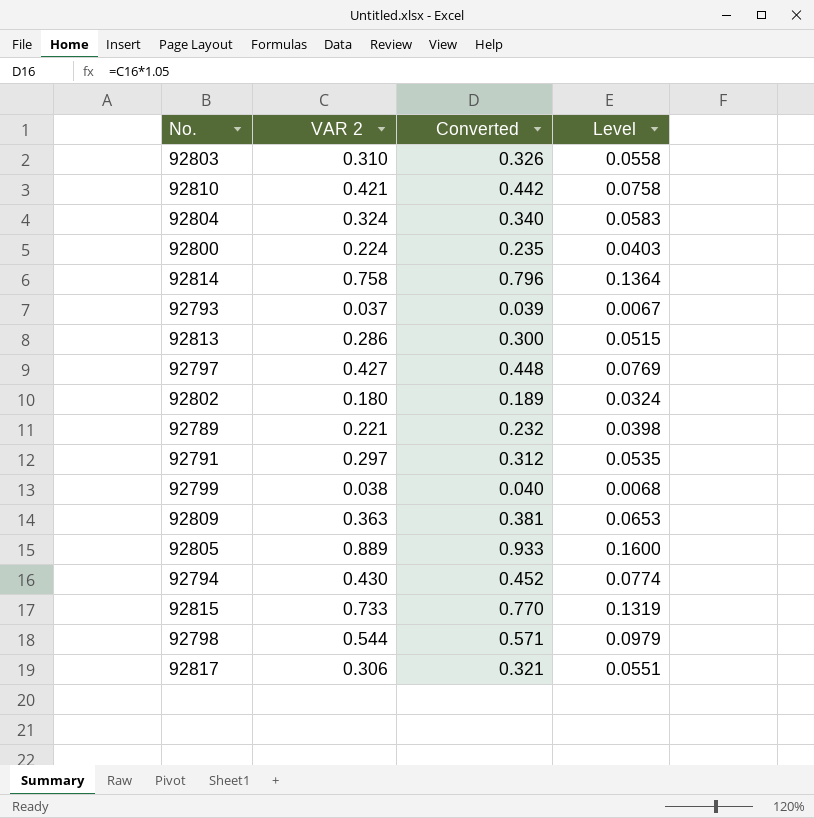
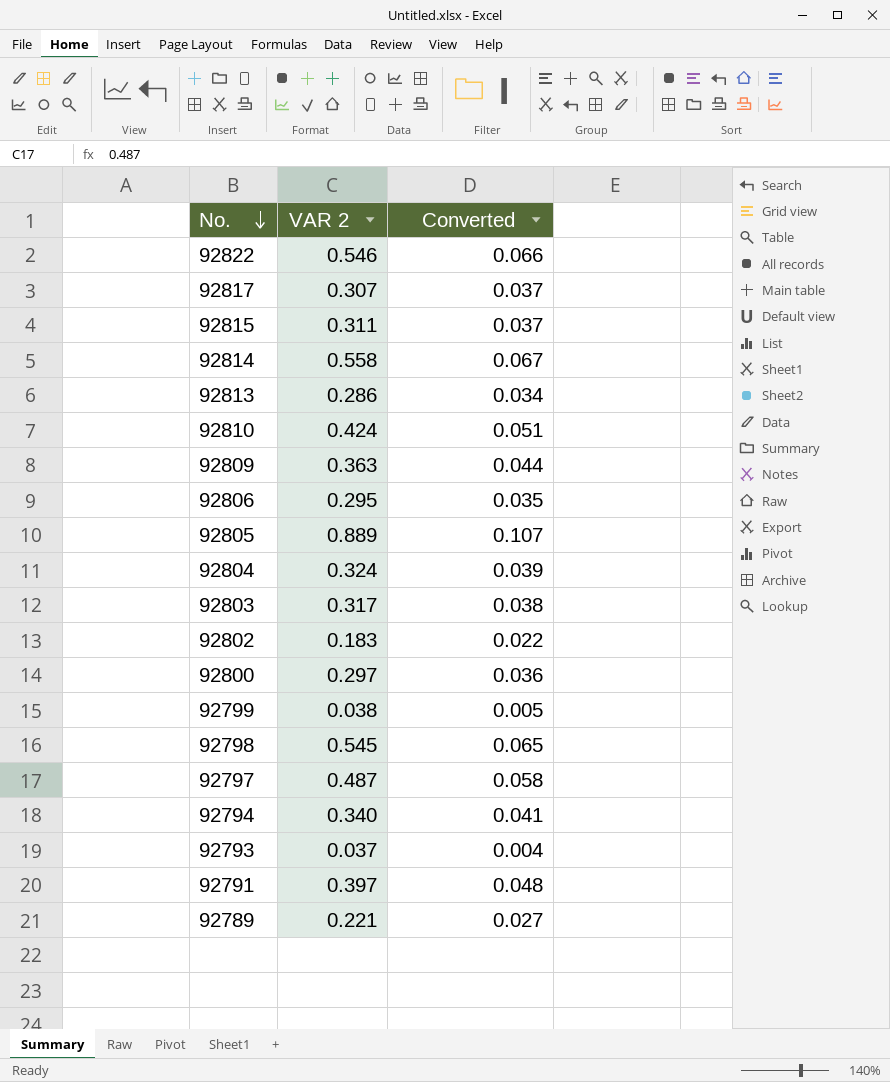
row order: none -> No. descending
column Level | formula: [VAR 2] * 0.18 -> none
column Converted | formula: [VAR 2] * 1.05 -> [VAR 2] * 0.12
row 92822: none -> 0.546 | 0.066
92817 | VAR 2: 0.306 -> 0.307
92815 | VAR 2: 0.733 -> 0.311
92814 | VAR 2: 0.758 -> 0.558
92810 | VAR 2: 0.421 -> 0.424
row 92806: none -> 0.295 | 0.035
92803 | VAR 2: 0.310 -> 0.317
92802 | VAR 2: 0.180 -> 0.183
92800 | VAR 2: 0.224 -> 0.297
92798 | VAR 2: 0.544 -> 0.545
92797 | VAR 2: 0.427 -> 0.487
92794 | VAR 2: 0.430 -> 0.340
92791 | VAR 2: 0.297 -> 0.397

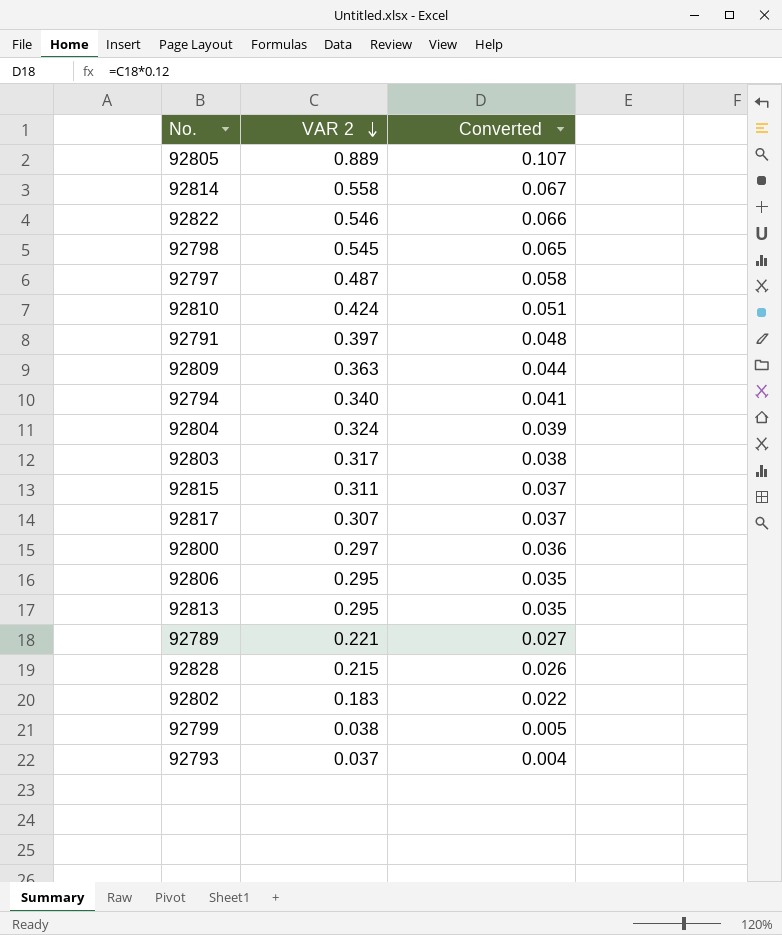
row order: No. descending -> VAR 2 descending
92813 | VAR 2: 0.286 -> 0.295
92813 | Converted: 0.034 -> 0.035
row 92828: none -> 0.215 | 0.026

